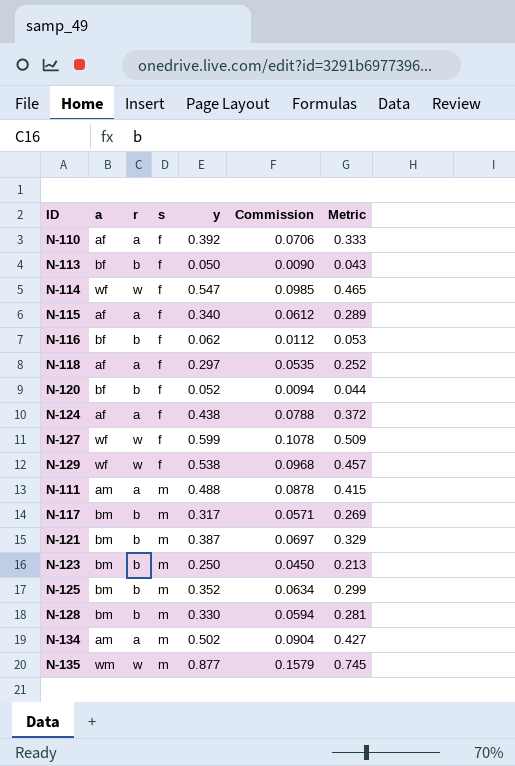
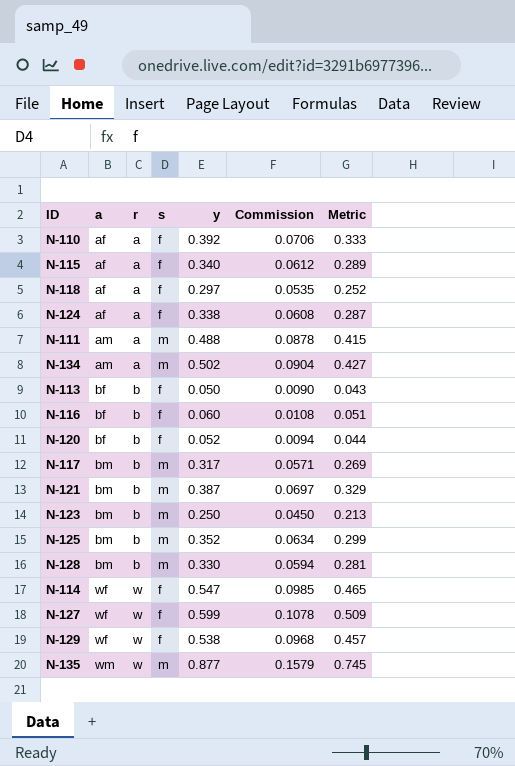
row order: s ascending -> a ascending
N-124 | y: 0.438 -> 0.338
N-124 | Commission: 0.0788 -> 0.0608
N-124 | Metric: 0.372 -> 0.287
N-116 | y: 0.062 -> 0.060
N-116 | Commission: 0.0112 -> 0.0108
N-116 | Metric: 0.053 -> 0.051

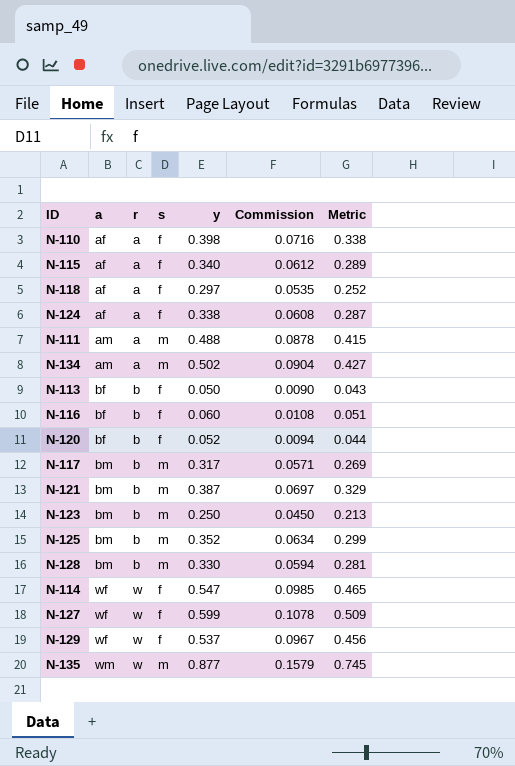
N-110 | y: 0.392 -> 0.398
N-110 | Commission: 0.0706 -> 0.0716
N-110 | Metric: 0.333 -> 0.338
N-129 | y: 0.538 -> 0.537
N-129 | Commission: 0.0968 -> 0.0967
N-129 | Metric: 0.457 -> 0.456

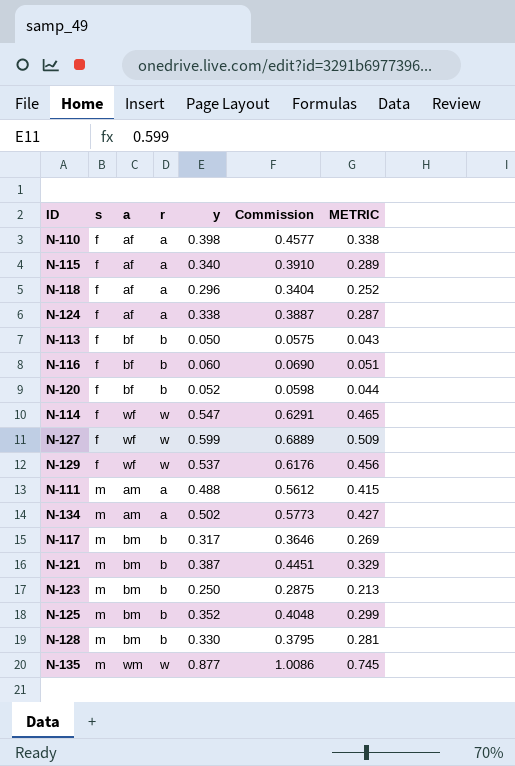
row order: a ascending -> s ascending
column s | position: 4 -> 2
column Commission | formula: [y] * 0.18 -> [y] * 1.15
column name: Metric -> METRIC
N-118 | y: 0.297 -> 0.296

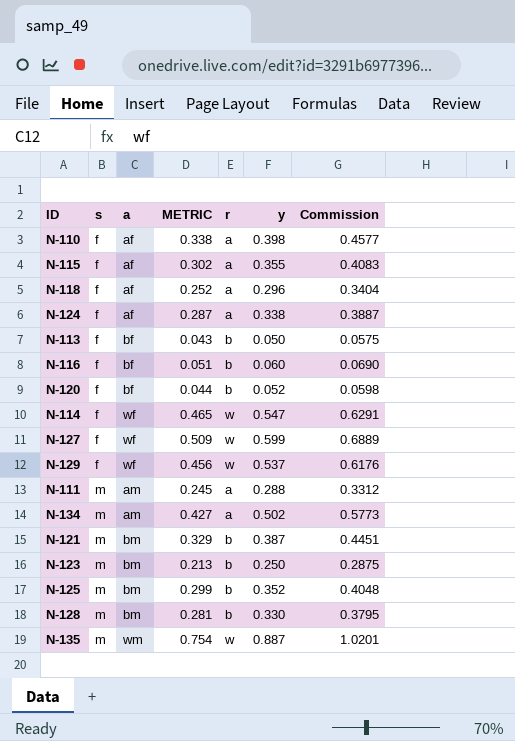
column METRIC | position: 7 -> 4
row N-117: m | bm | b | 0.317 | 0.3646 | 0.269 -> none
N-115 | METRIC: 0.289 -> 0.302
N-115 | y: 0.340 -> 0.355
N-115 | Commission: 0.3910 -> 0.4083
N-111 | METRIC: 0.415 -> 0.245
N-111 | y: 0.488 -> 0.288
N-111 | Commission: 0.5612 -> 0.3312
N-135 | METRIC: 0.745 -> 0.754
N-135 | y: 0.877 -> 0.887
N-135 | Commission: 1.0086 -> 1.0201

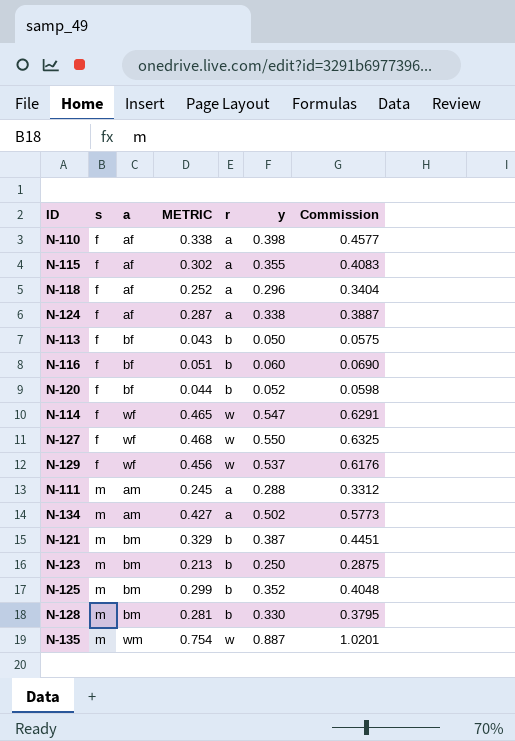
N-127 | METRIC: 0.509 -> 0.468
N-127 | y: 0.599 -> 0.550
N-127 | Commission: 0.6889 -> 0.6325

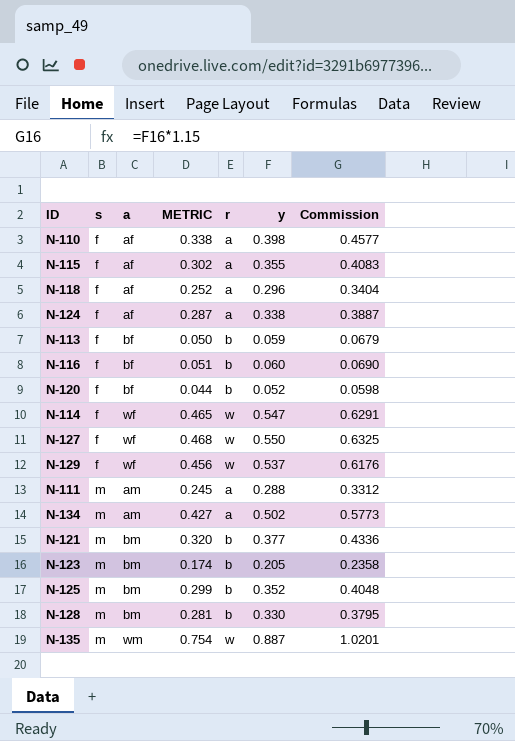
N-113 | METRIC: 0.043 -> 0.050
N-113 | y: 0.050 -> 0.059
N-113 | Commission: 0.0575 -> 0.0679
N-121 | METRIC: 0.329 -> 0.320
N-121 | y: 0.387 -> 0.377
N-121 | Commission: 0.4451 -> 0.4336
N-123 | METRIC: 0.213 -> 0.174
N-123 | y: 0.250 -> 0.205
N-123 | Commission: 0.2875 -> 0.2358

